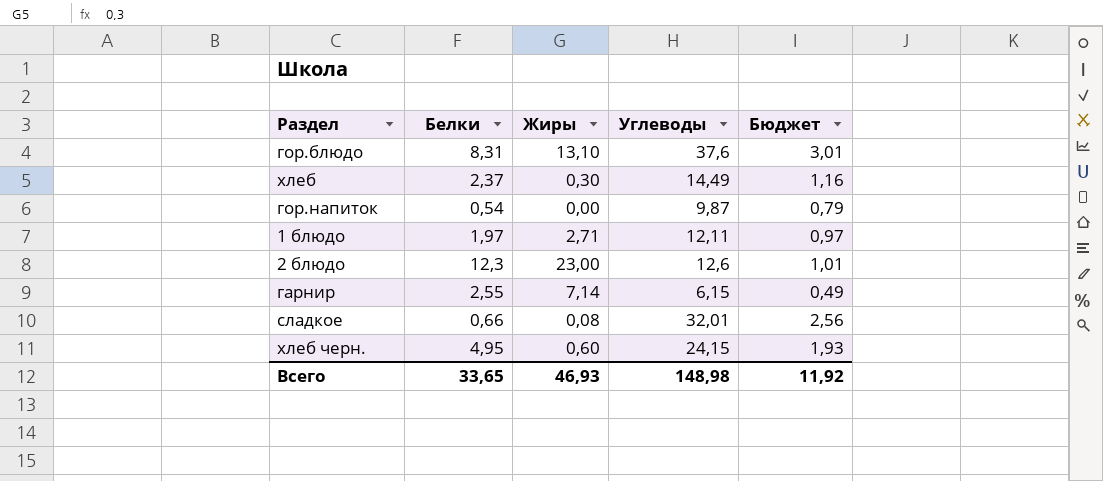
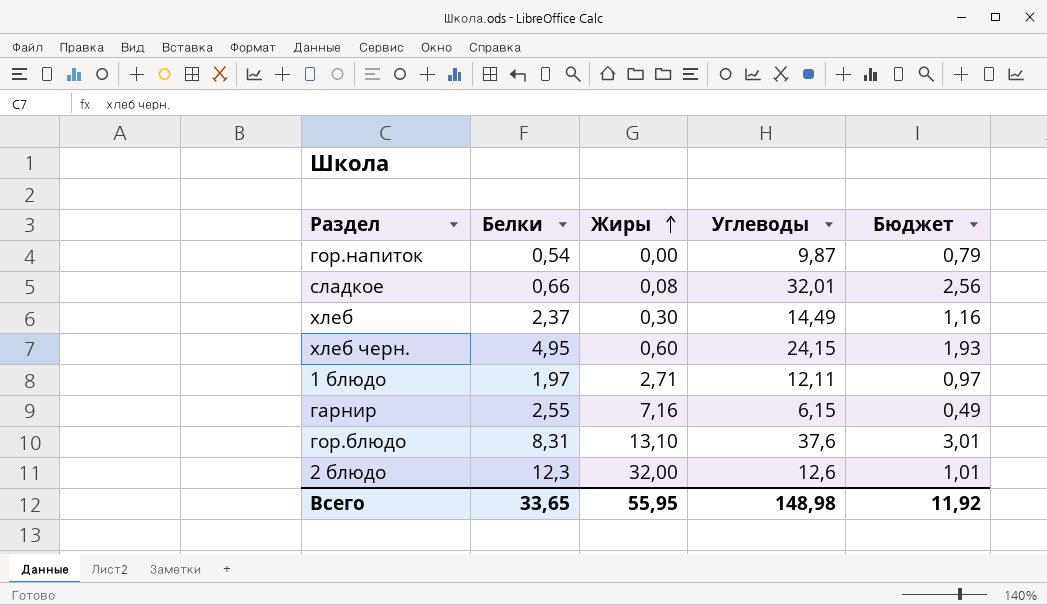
row order: none -> Жиры ascending
гарнир | Жиры: 7,14 -> 7,16
2 блюдо | Жиры: 23,00 -> 32,00
Всего | Жиры: 46,93 -> 55,95

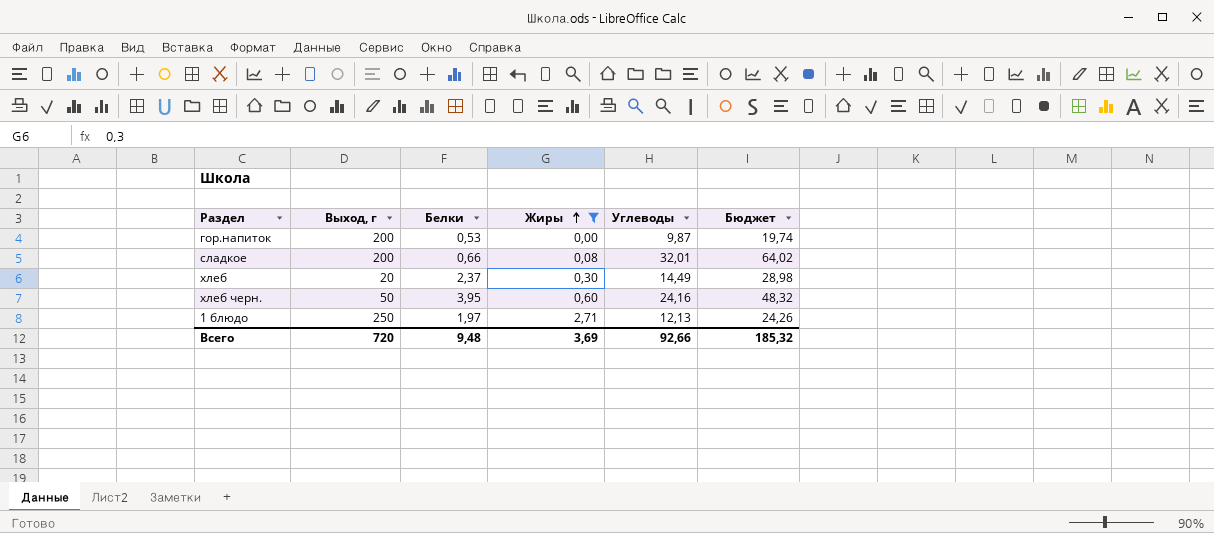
filter: none -> Жиры <= 2,71
column Выход, г | position: none -> 2
column Бюджет | formula: [Углеводы] * 0,08 -> [Углеводы] * 2
гор.напиток | Белки: 0,54 -> 0,53
хлеб черн. | Белки: 4,95 -> 3,95
хлеб черн. | Углеводы: 24,15 -> 24,16
1 блюдо | Углеводы: 12,11 -> 12,13
Всего | Белки: 33,65 -> 9,48
Всего | Жиры: 55,95 -> 3,69
Всего | Углеводы: 148,98 -> 92,66
Всего | Бюджет: 11,92 -> 185,32

